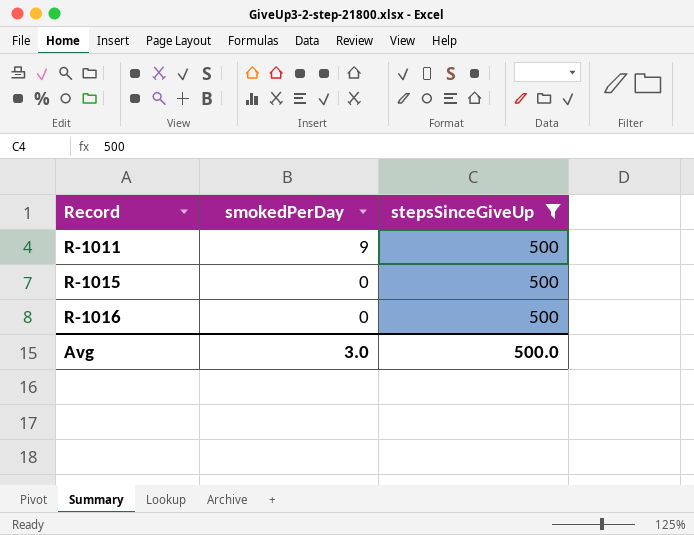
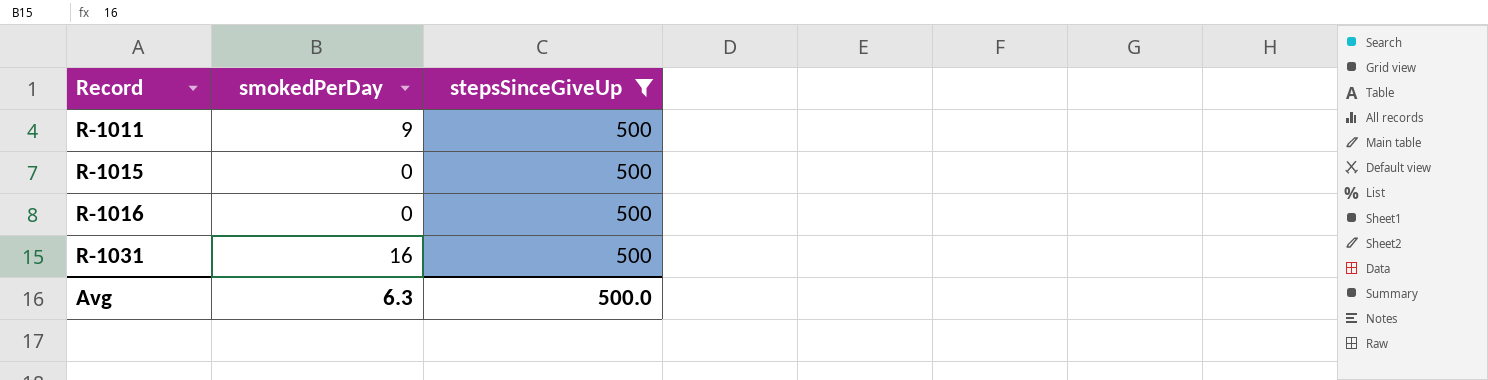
row R-1031: none -> 16 | 500
Avg | smokedPerDay: 3.0 -> 6.3

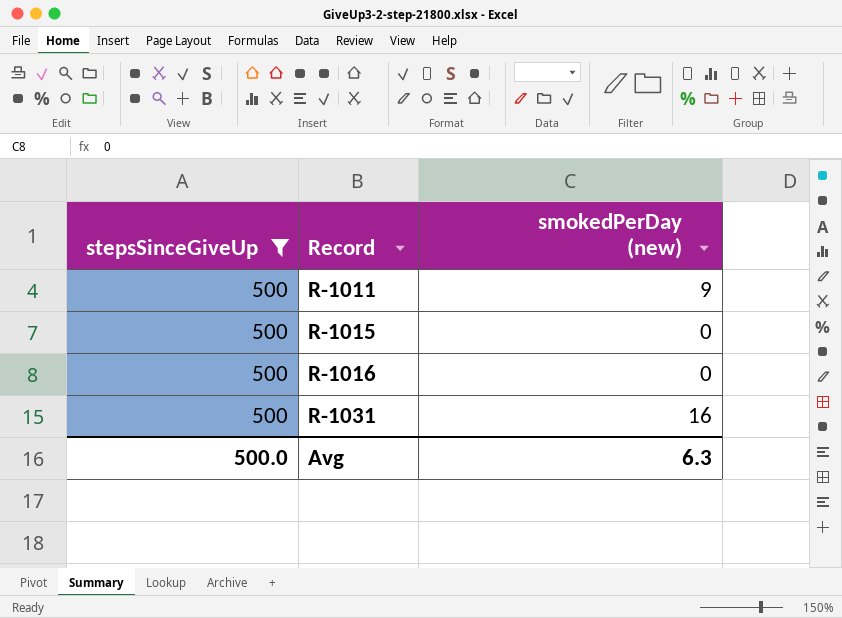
column stepsSinceGiveUp | position: 3 -> 1
column name: smokedPerDay -> smokedPerDay (new)

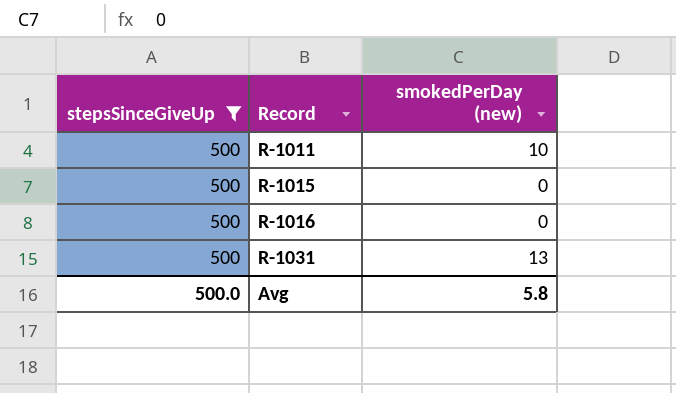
R-1011 | smokedPerDay (new): 9 -> 10
R-1031 | smokedPerDay (new): 16 -> 13
Avg | smokedPerDay (new): 6.3 -> 5.8

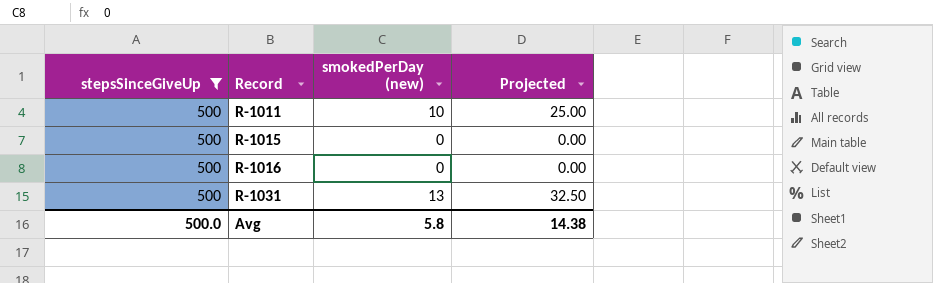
column Projected | formula: none -> [smokedPerDay (new)] * 2.5

